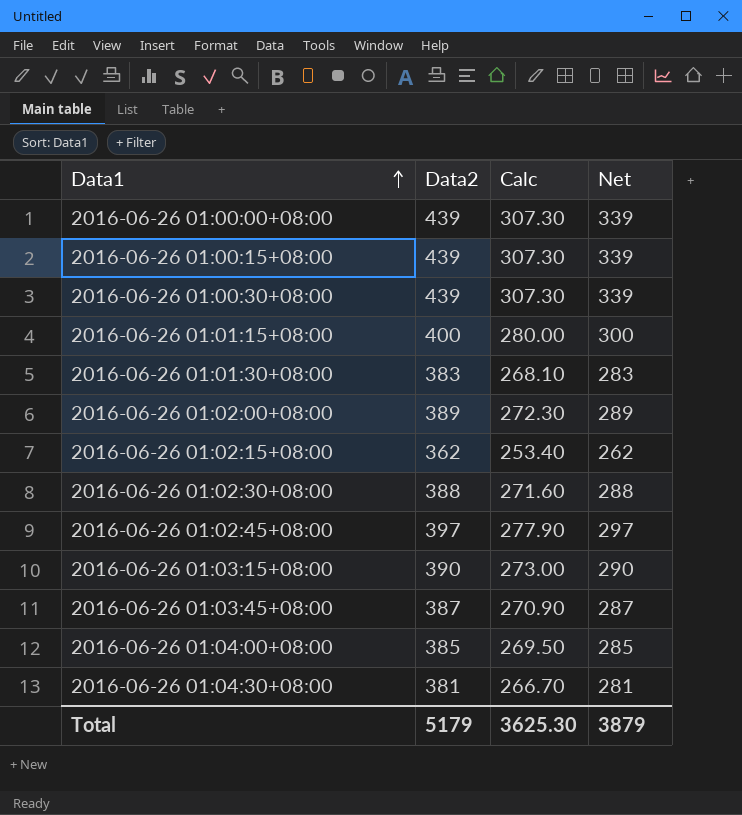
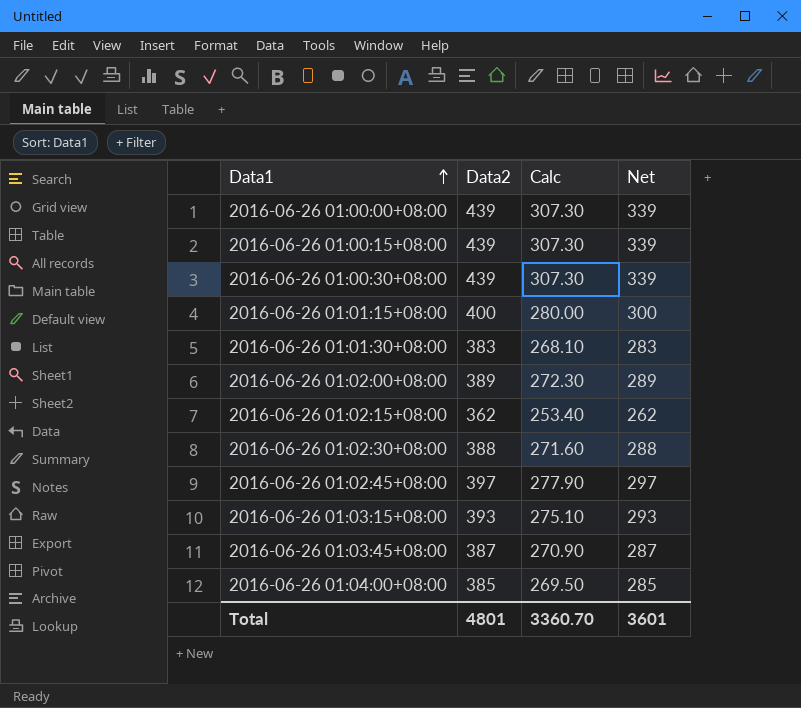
row 2016-06-26 01:04:30+08:00: 381 | 266.70 | 281 -> none
2016-06-26 01:03:15+08:00 | Data2: 390 -> 393
2016-06-26 01:03:15+08:00 | Calc: 273.00 -> 275.10
2016-06-26 01:03:15+08:00 | Net: 290 -> 293
Total | Data2: 5179 -> 4801
Total | Calc: 3625.30 -> 3360.70
Total | Net: 3879 -> 3601

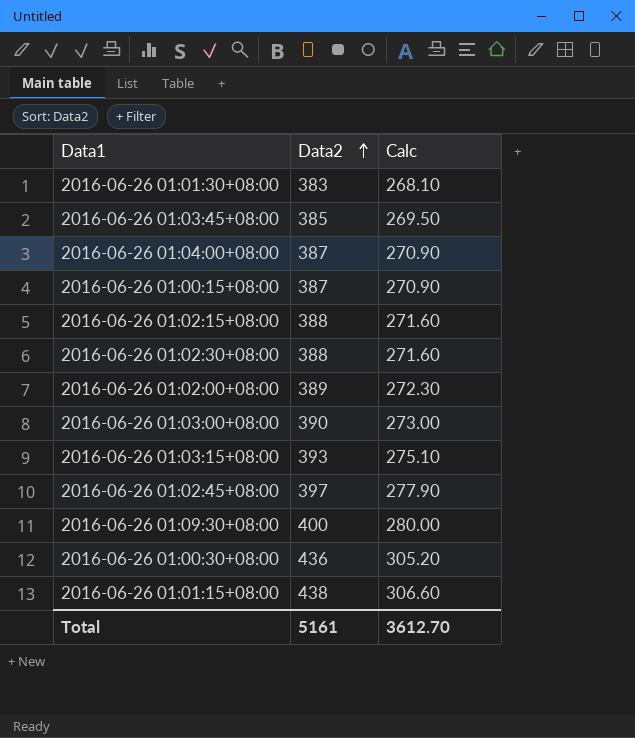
row order: Data1 ascending -> Data2 ascending
column Net | formula: [Data2] - 100 -> none
row 2016-06-26 01:00:00+08:00: 439 | 307.30 | 339 -> none
2016-06-26 01:03:45+08:00 | Data2: 387 -> 385
2016-06-26 01:03:45+08:00 | Calc: 270.90 -> 269.50
2016-06-26 01:04:00+08:00 | Data2: 385 -> 387
2016-06-26 01:04:00+08:00 | Calc: 269.50 -> 270.90
2016-06-26 01:00:15+08:00 | Data2: 439 -> 387
2016-06-26 01:00:15+08:00 | Calc: 307.30 -> 270.90
2016-06-26 01:02:15+08:00 | Data2: 362 -> 388
2016-06-26 01:02:15+08:00 | Calc: 253.40 -> 271.60
row 2016-06-26 01:03:00+08:00: none -> 390 | 273.00
row 2016-06-26 01:09:30+08:00: none -> 400 | 280.00
2016-06-26 01:00:30+08:00 | Data2: 439 -> 436
2016-06-26 01:00:30+08:00 | Calc: 307.30 -> 305.20
2016-06-26 01:01:15+08:00 | Data2: 400 -> 438
2016-06-26 01:01:15+08:00 | Calc: 280.00 -> 306.60
Total | Data2: 4801 -> 5161
Total | Calc: 3360.70 -> 3612.70

